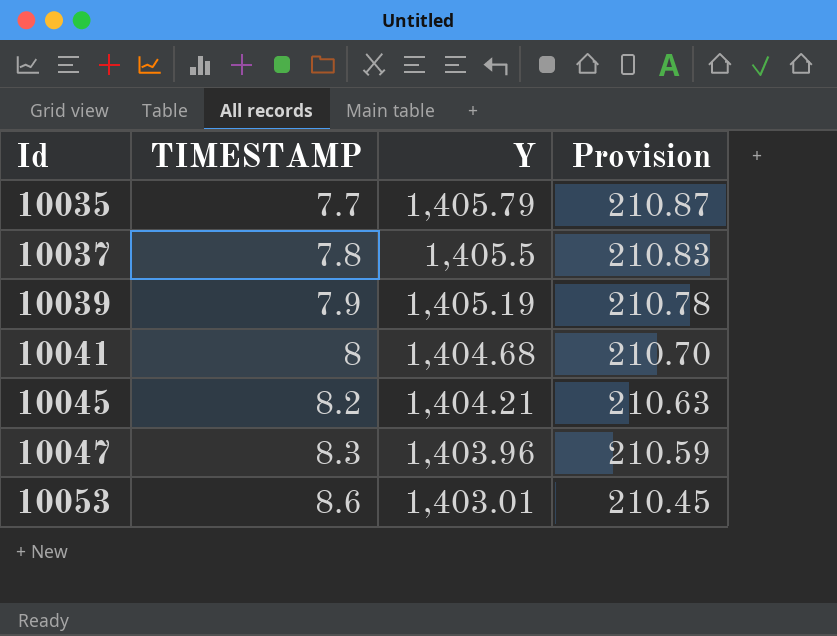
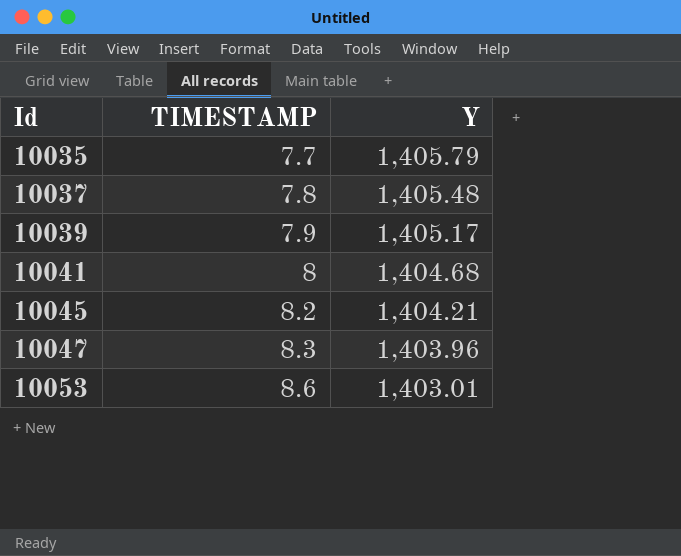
column Provision | formula: [Y] * 0.15 -> none
10037 | Y: 1,405.5 -> 1,405.48
10039 | Y: 1,405.19 -> 1,405.17

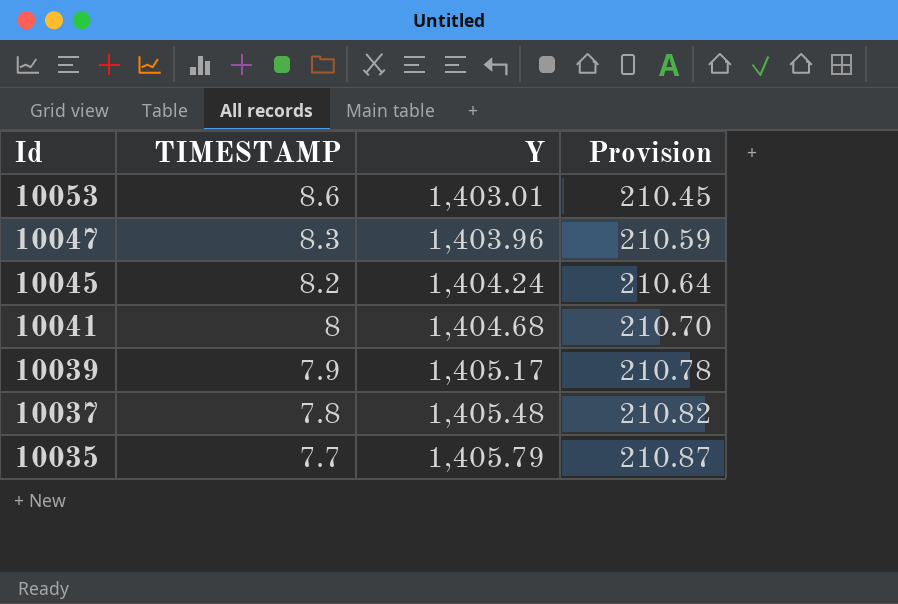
row order: Id ascending -> Id descending
column Provision | formula: none -> [Y] * 0.15
10045 | Y: 1,404.21 -> 1,404.24

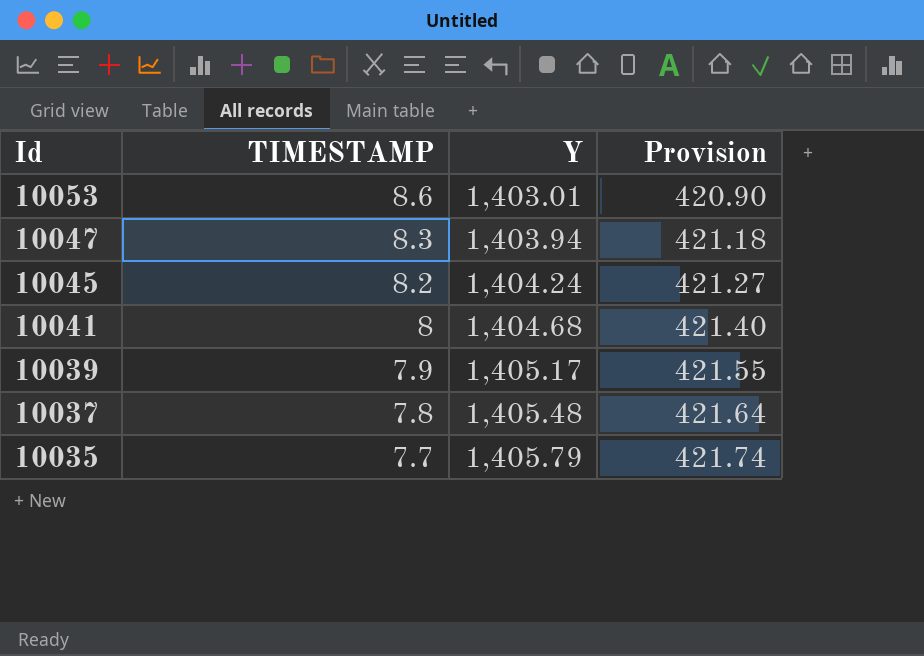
column Provision | formula: [Y] * 0.15 -> [Y] * 0.3
10047 | Y: 1,403.96 -> 1,403.94

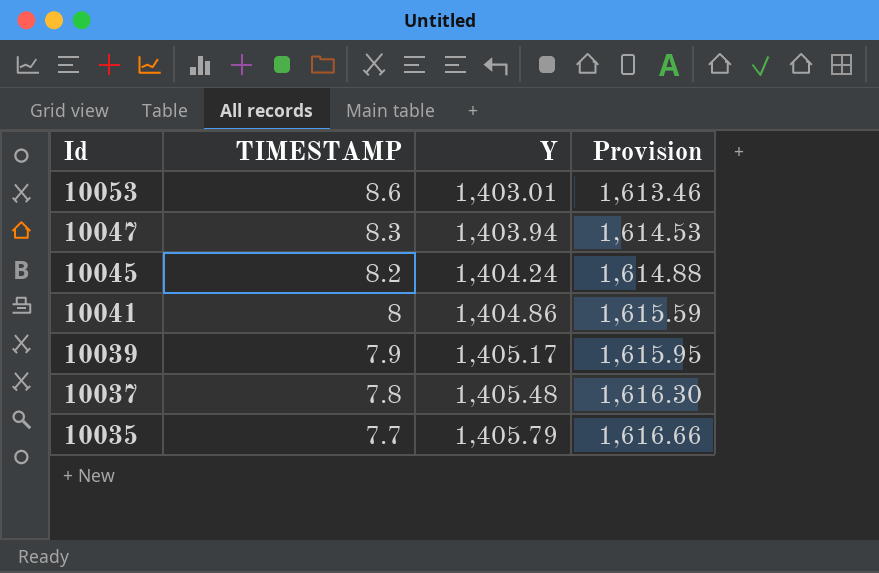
column Provision | formula: [Y] * 0.3 -> [Y] * 1.15
10041 | Y: 1,404.68 -> 1,404.86

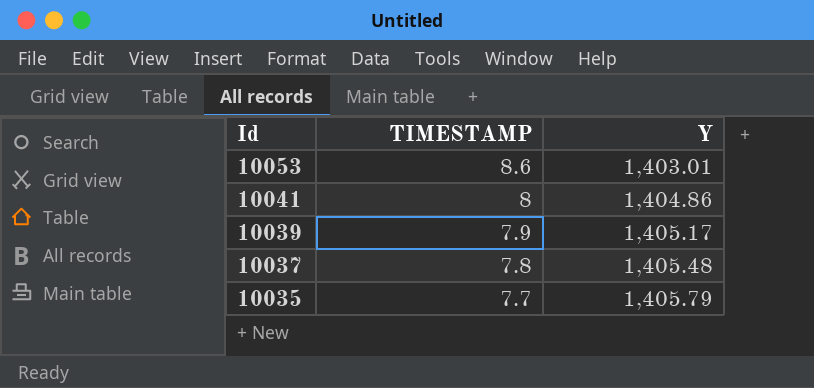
column Provision | formula: [Y] * 1.15 -> none
row 10047: 8.3 | 1,403.94 | 1,614.53 -> none
row 10045: 8.2 | 1,404.24 | 1,614.88 -> none

